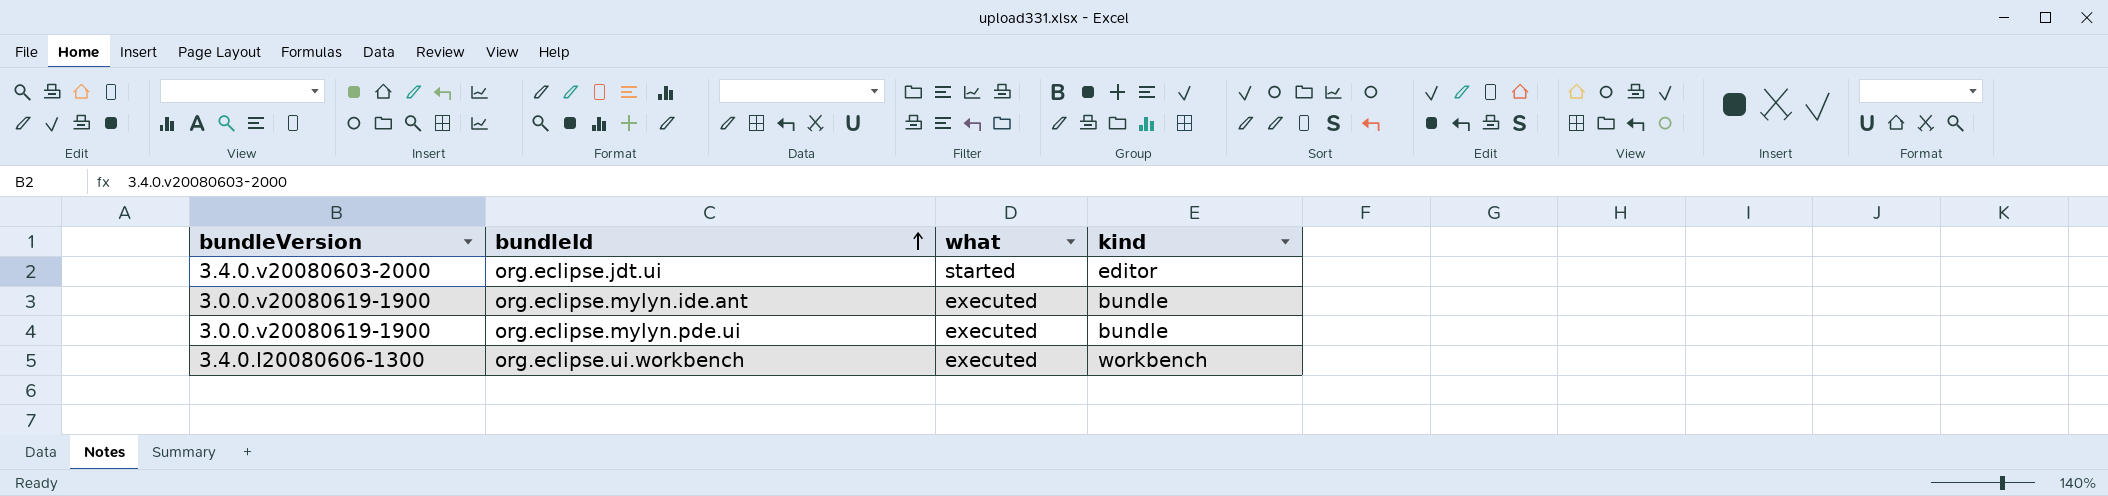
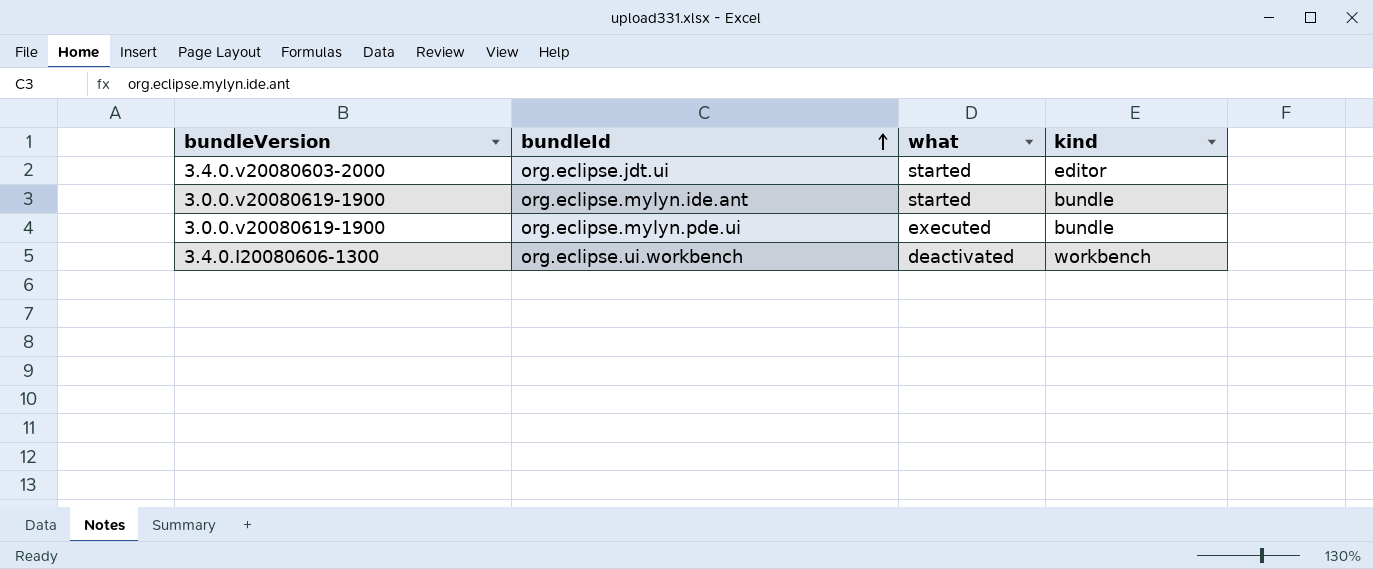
org.eclipse.mylyn.ide.ant | what: executed -> started
org.eclipse.ui.workbench | what: executed -> deactivated

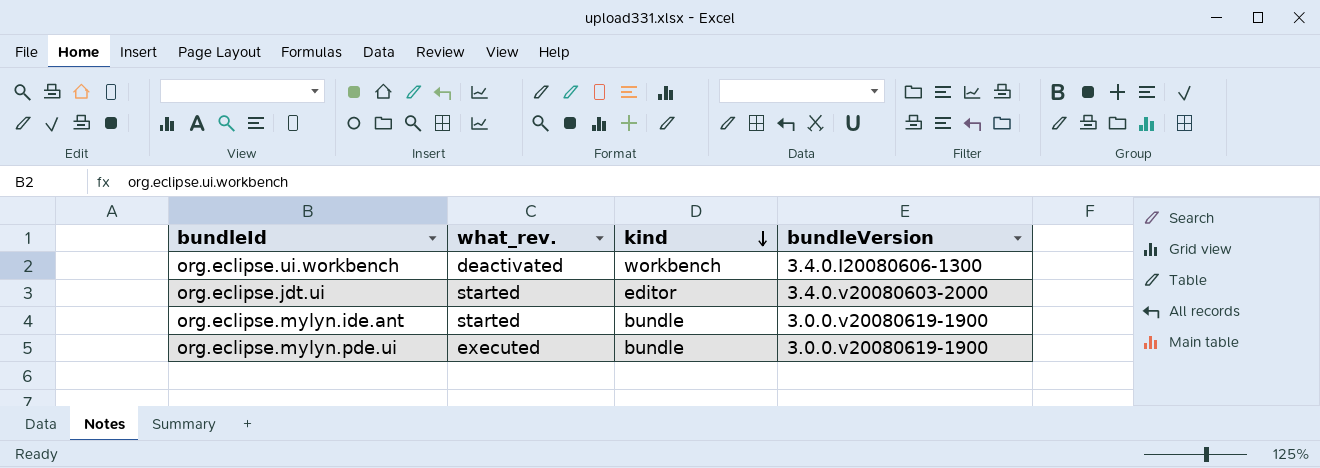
row order: bundleId ascending -> kind descending
column name: what -> what_rev.
column bundleVersion | position: 1 -> 4

